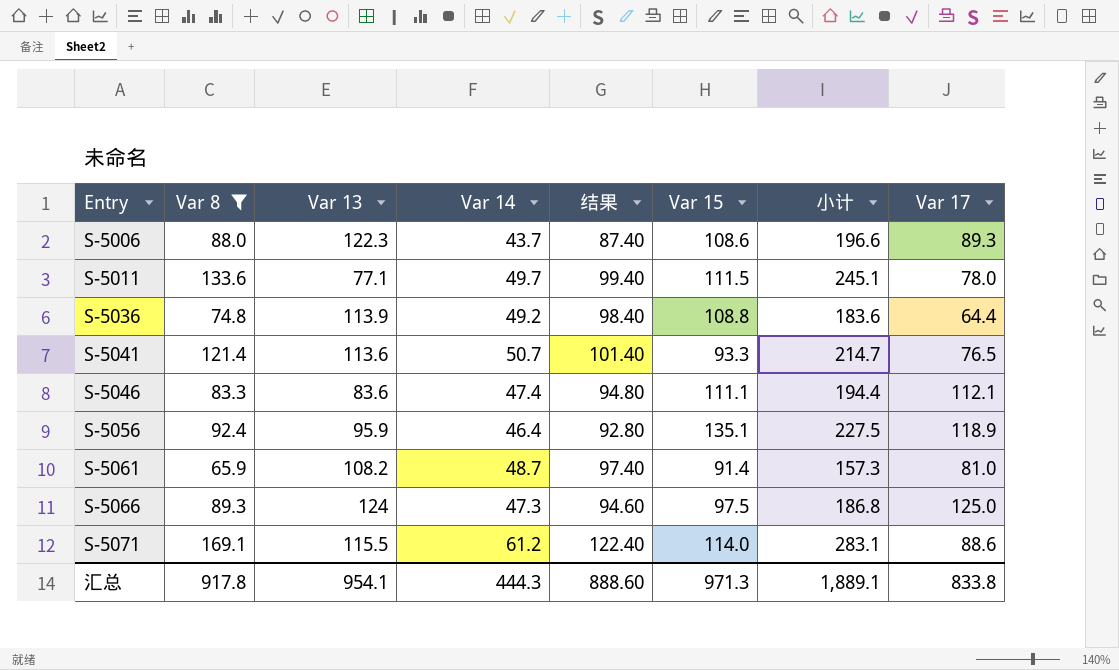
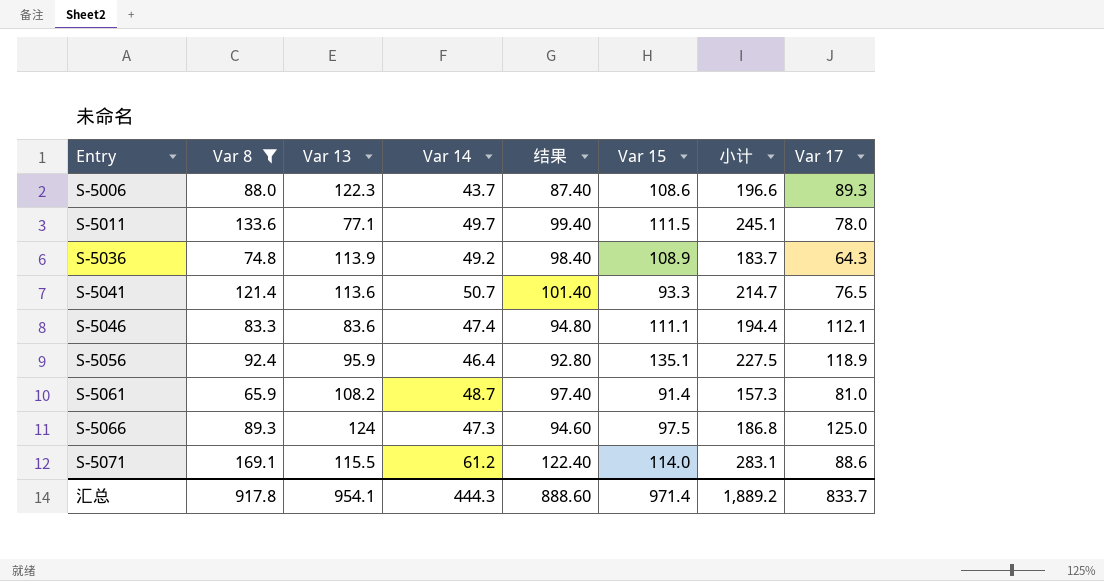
S-5036 | Var 15: 108.8 -> 108.9
S-5036 | 小计: 183.6 -> 183.7
S-5036 | Var 17: 64.4 -> 64.3
汇总 | Var 15: 971.3 -> 971.4
汇总 | 小计: 1,889.1 -> 1,889.2
汇总 | Var 17: 833.8 -> 833.7

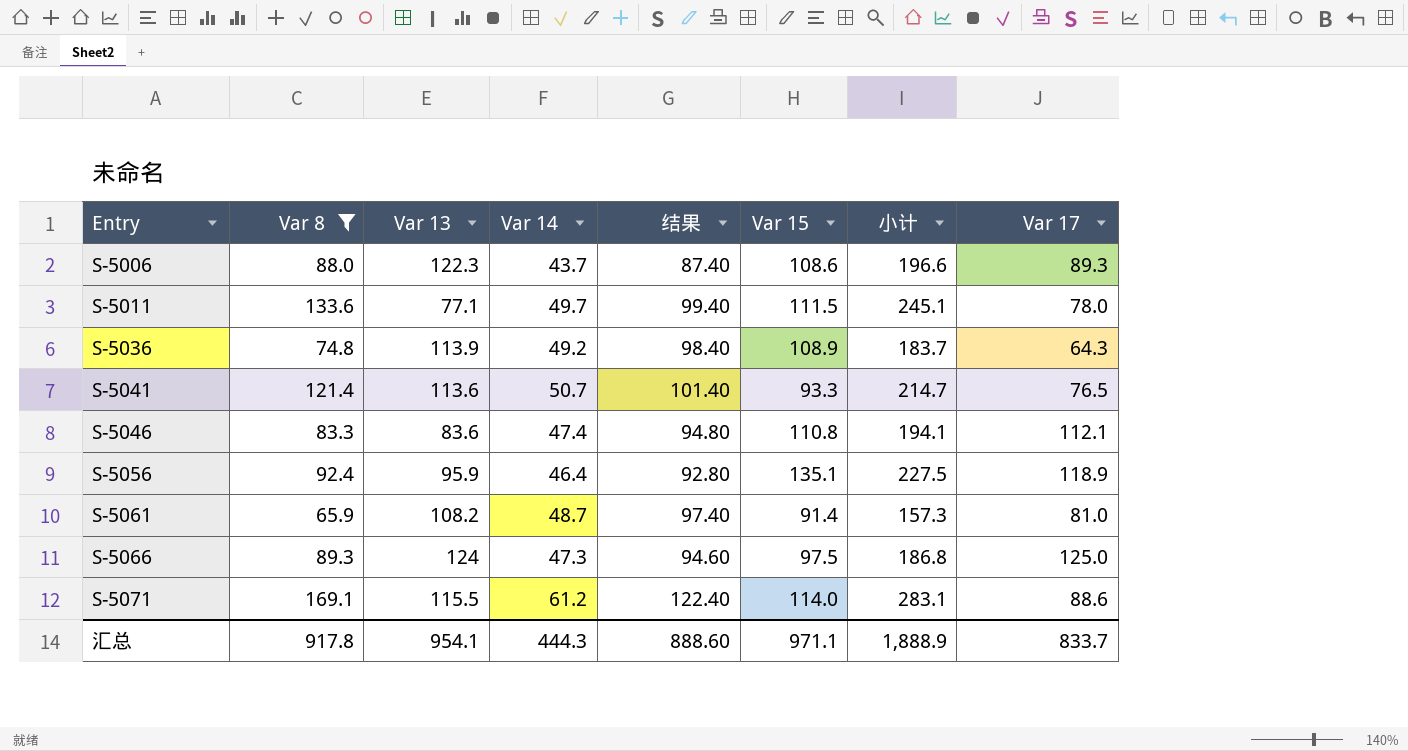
S-5046 | Var 15: 111.1 -> 110.8
S-5046 | 小计: 194.4 -> 194.1
汇总 | Var 15: 971.4 -> 971.1
汇总 | 小计: 1,889.2 -> 1,888.9

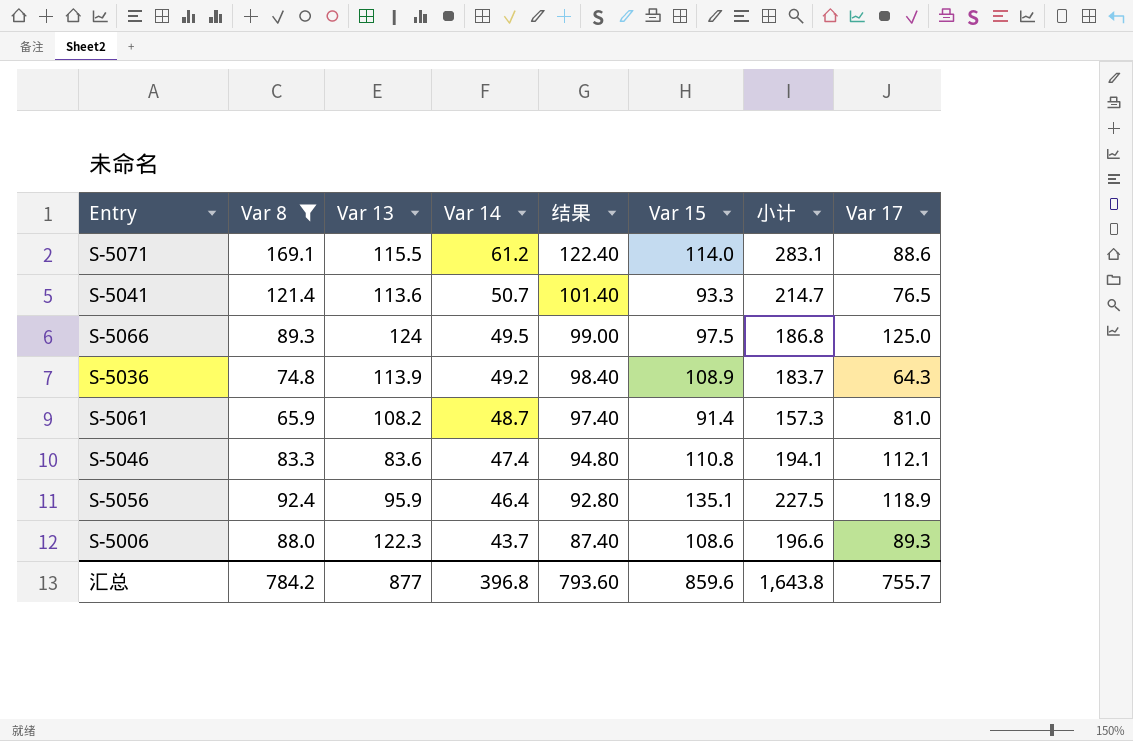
row order: Entry ascending -> Var 14 descending
row S-5011: 133.6 | 77.1 | 49.7 | 99.40 | 111.5 | 245.1 | 78.0 -> none
S-5066 | Var 14: 47.3 -> 49.5
S-5066 | 结果: 94.60 -> 99.00
汇总 | Var 8: 917.8 -> 784.2
汇总 | Var 13: 954.1 -> 877
汇总 | Var 14: 444.3 -> 396.8
汇总 | 结果: 888.60 -> 793.60
汇总 | Var 15: 971.1 -> 859.6
汇总 | 小计: 1,888.9 -> 1,643.8
汇总 | Var 17: 833.7 -> 755.7

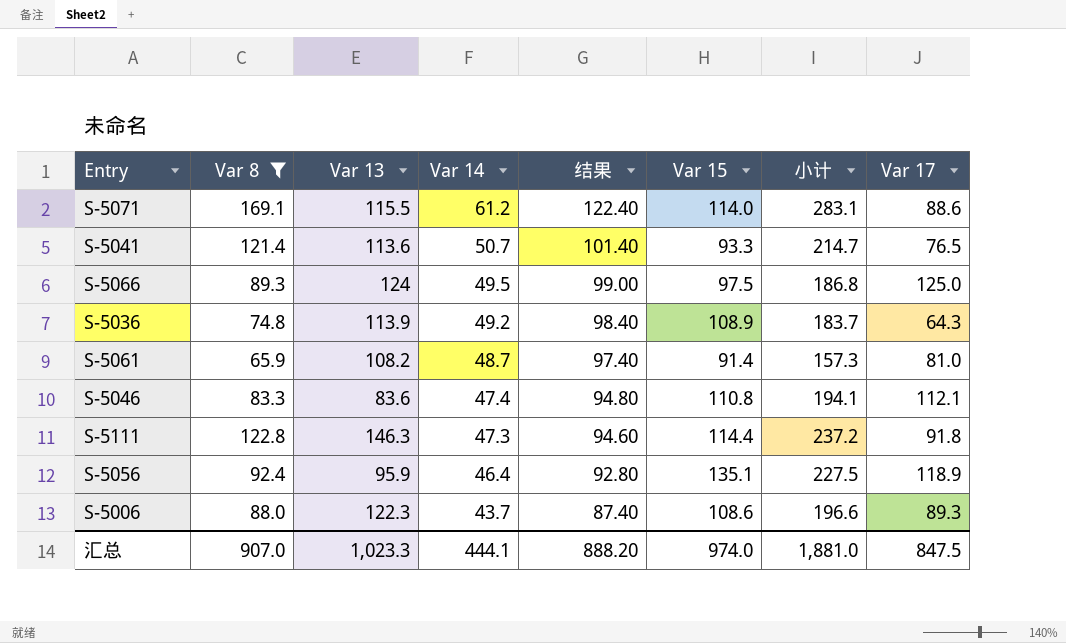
row S-5111: none -> 122.8 | 146.3 | 47.3 | 94.60 | 114.4 | 237.2 | 91.8
汇总 | Var 8: 784.2 -> 907.0
汇总 | Var 13: 877 -> 1,023.3
汇总 | Var 14: 396.8 -> 444.1
汇总 | 结果: 793.60 -> 888.20
汇总 | Var 15: 859.6 -> 974.0
汇总 | 小计: 1,643.8 -> 1,881.0
汇总 | Var 17: 755.7 -> 847.5

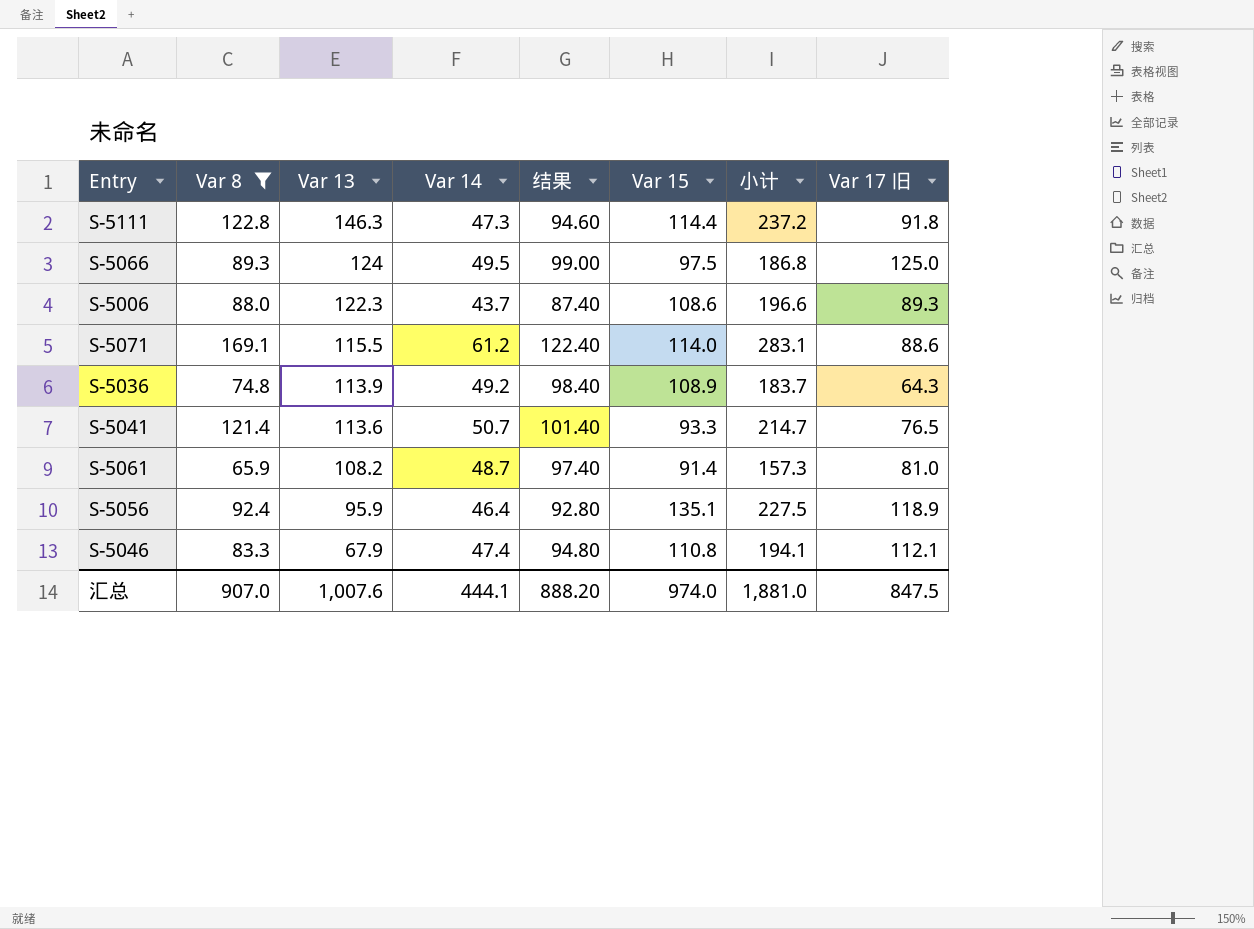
row order: Var 14 descending -> Var 13 descending
column name: Var 17 -> Var 17 旧
S-5046 | Var 13: 83.6 -> 67.9
汇总 | Var 13: 1,023.3 -> 1,007.6

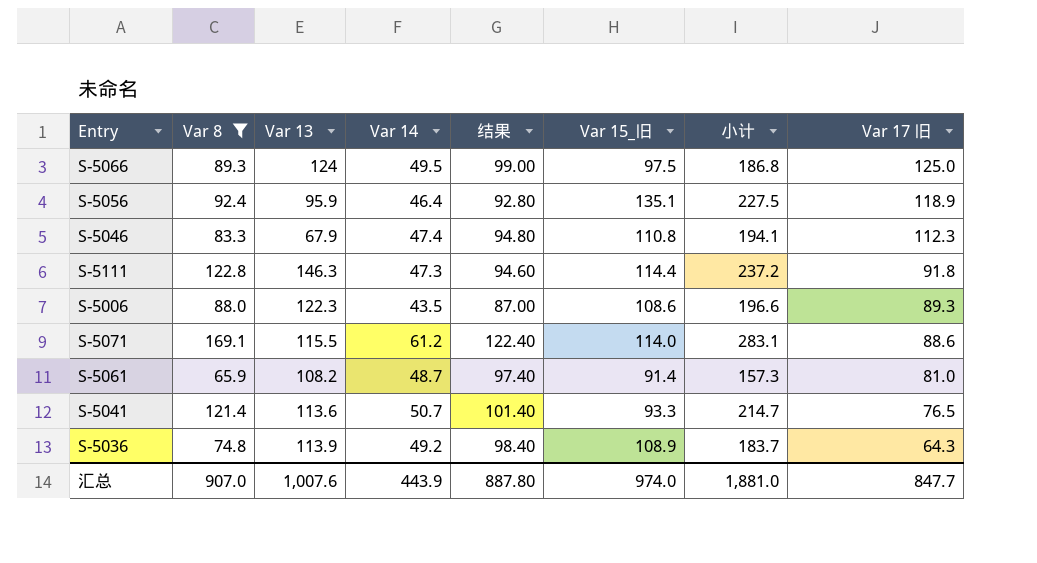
row order: Var 13 descending -> Var 17 旧 descending
column name: Var 15 -> Var 15_旧
S-5046 | Var 17 旧: 112.1 -> 112.3
S-5006 | Var 14: 43.7 -> 43.5
S-5006 | 结果: 87.40 -> 87.00
汇总 | Var 14: 444.1 -> 443.9
汇总 | 结果: 888.20 -> 887.80
汇总 | Var 17 旧: 847.5 -> 847.7

